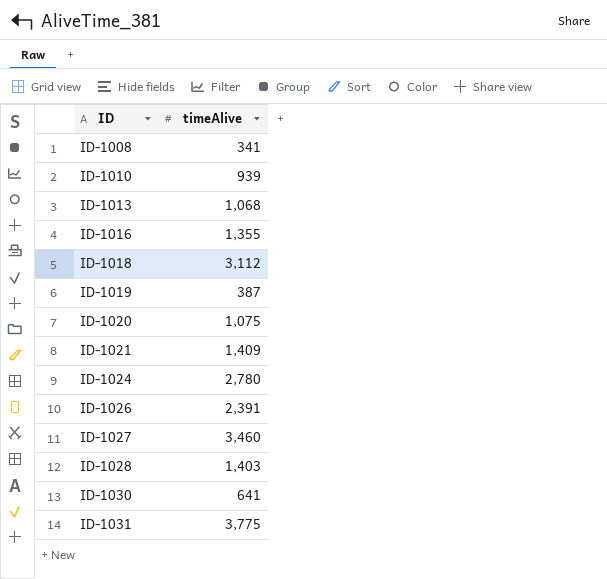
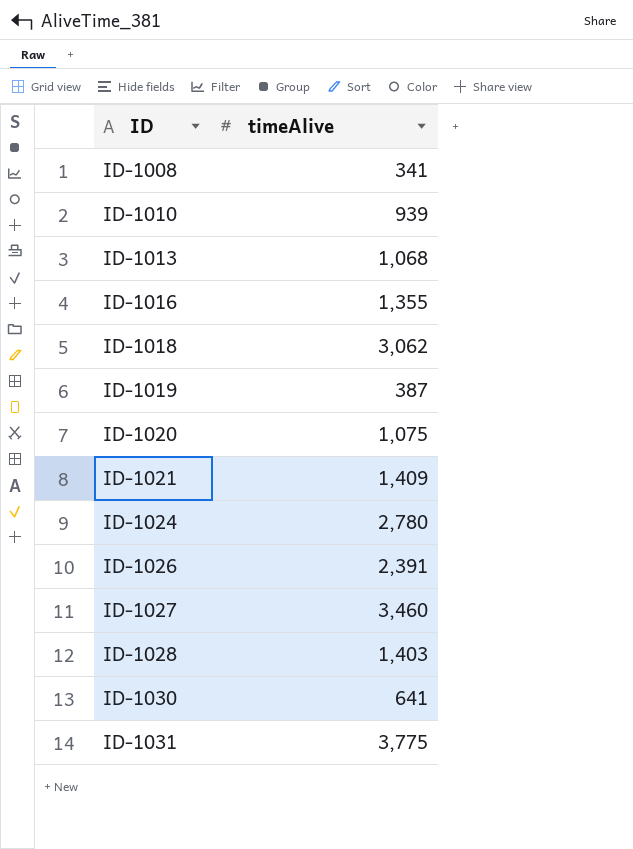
ID-1018 | timeAlive: 3,112 -> 3,062

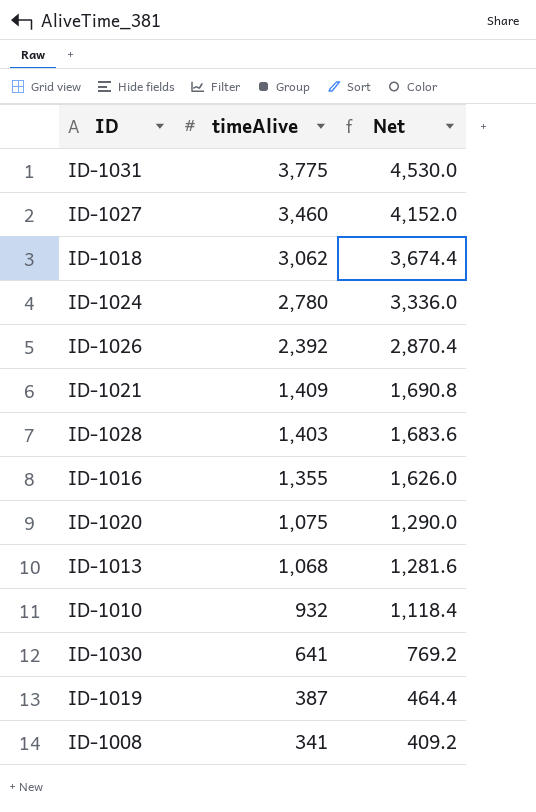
row order: ID ascending -> timeAlive descending
column Net | formula: none -> [timeAlive] * 1.2
ID-1026 | timeAlive: 2,391 -> 2,392
ID-1010 | timeAlive: 939 -> 932

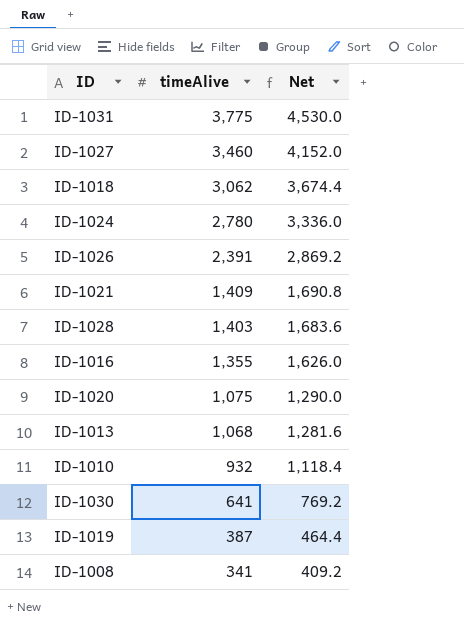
ID-1026 | timeAlive: 2,392 -> 2,391
ID-1026 | Net: 2,870.4 -> 2,869.2

